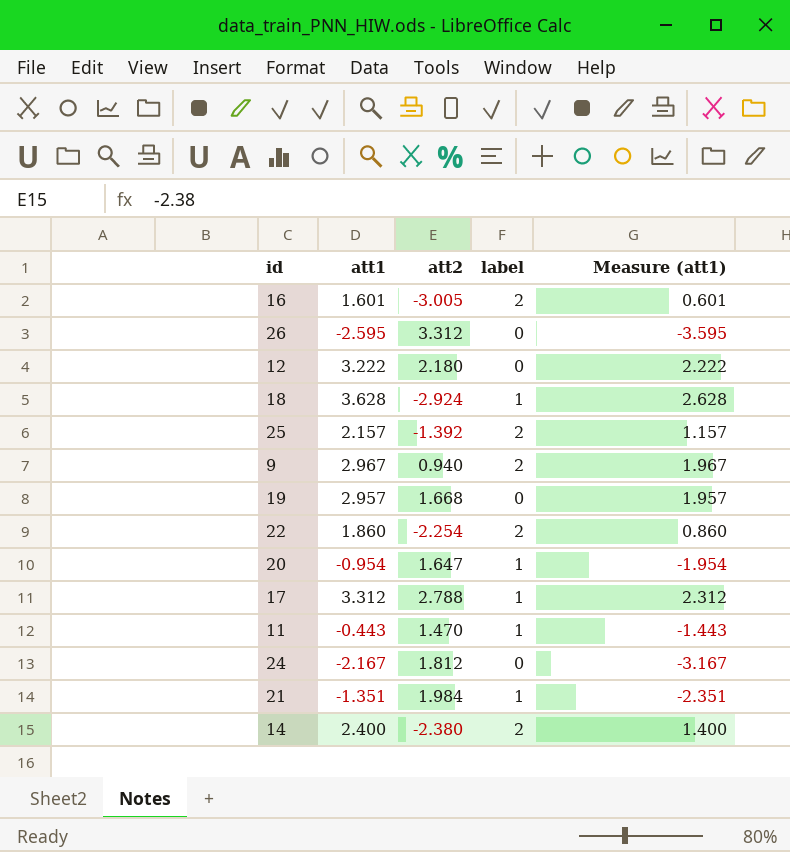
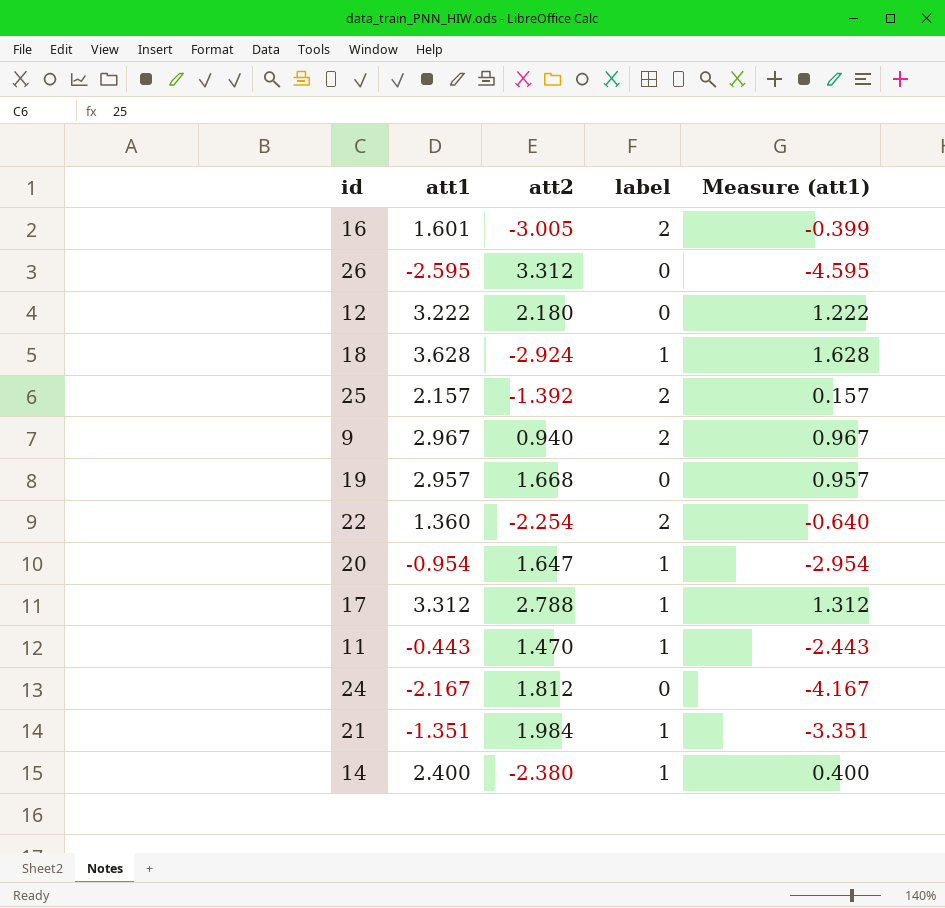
column Measure (att1) | formula: [att1] - 1 -> [att1] - 2
22 | att1: 1.860 -> 1.360
14 | label: 2 -> 1

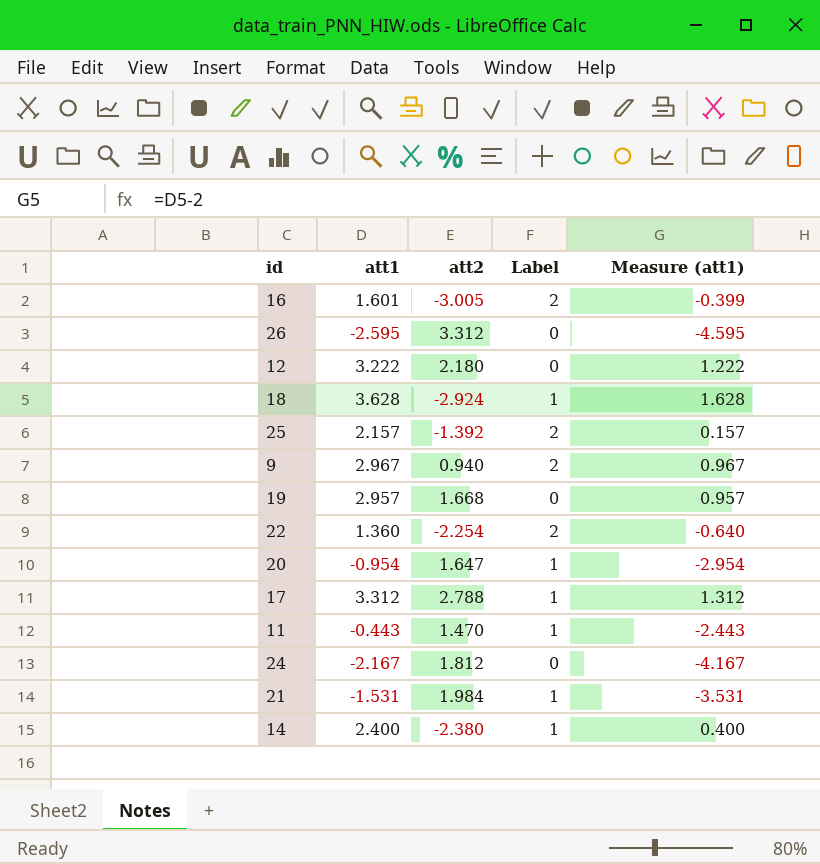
column name: label -> Label
21 | att1: -1.351 -> -1.531
21 | Measure (att1): -3.351 -> -3.531

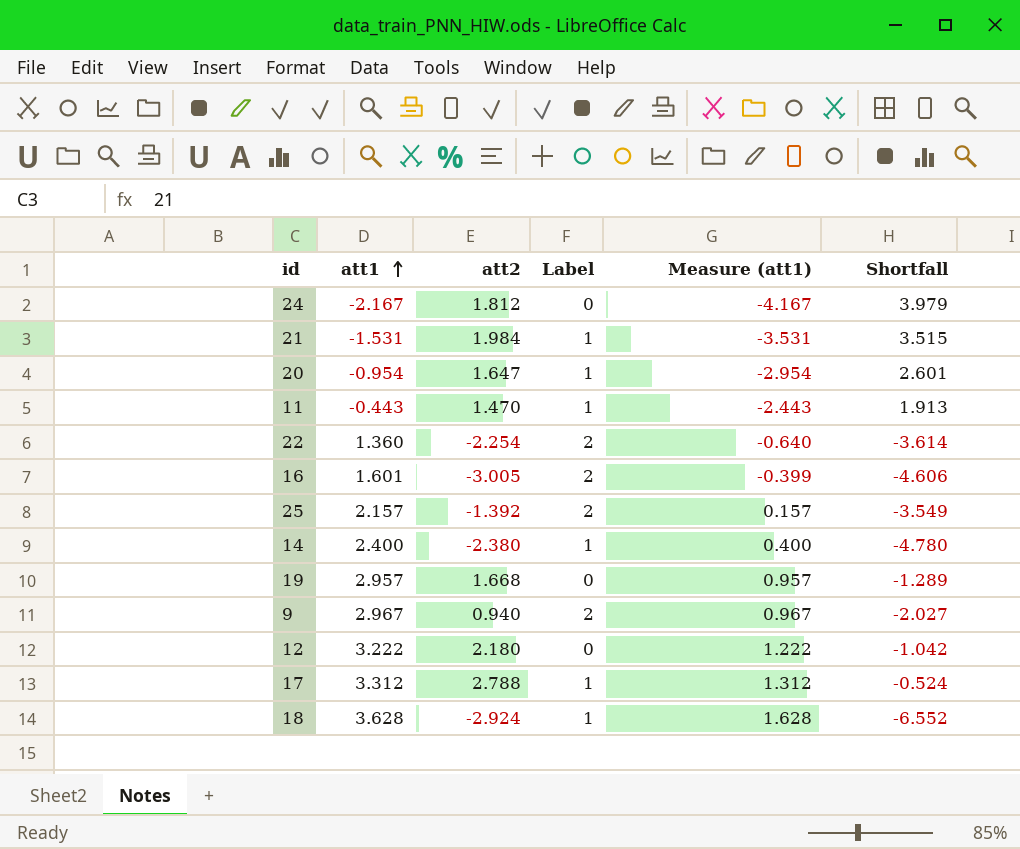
row order: none -> att1 ascending
column Shortfall | formula: none -> [att2] - [att1]
row 26: -2.595 | 3.312 | 0 | -4.595 -> none

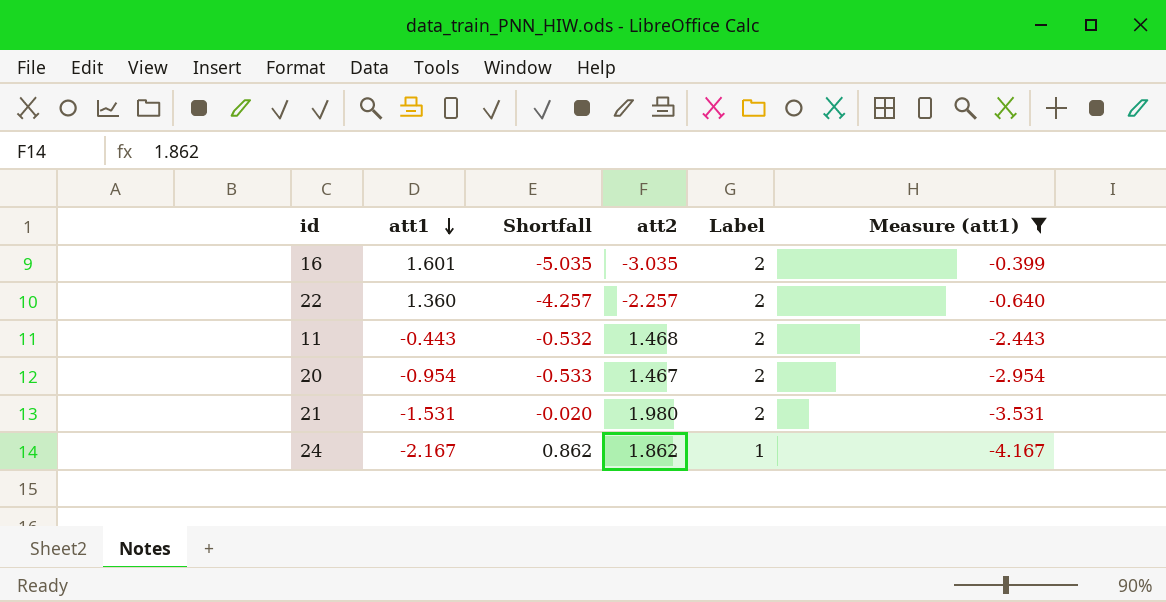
filter: none -> Measure (att1) <= -0.399
row order: att1 ascending -> att1 descending
column Shortfall | formula: [att2] - [att1] -> [att2] - [Label]
column Shortfall | position: 6 -> 3
16 | att2: -3.005 -> -3.035
22 | att2: -2.254 -> -2.257
11 | att2: 1.470 -> 1.468
11 | Label: 1 -> 2
20 | att2: 1.647 -> 1.467
20 | Label: 1 -> 2
21 | att2: 1.984 -> 1.980
21 | Label: 1 -> 2
24 | att2: 1.812 -> 1.862
24 | Label: 0 -> 1

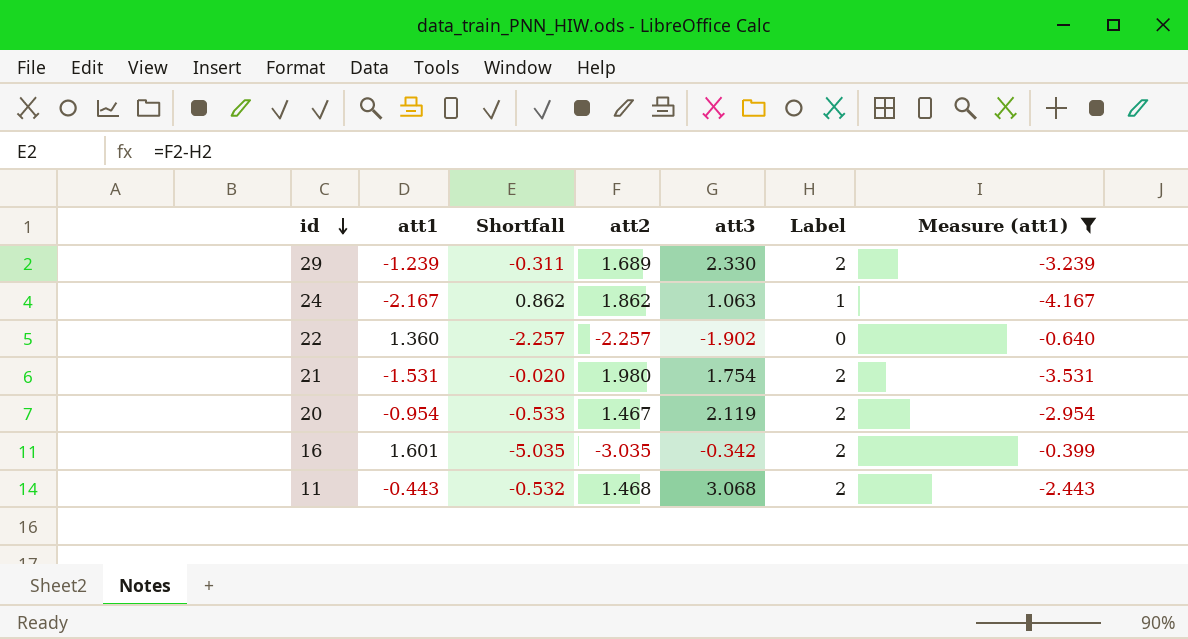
row order: att1 descending -> id descending
column att3 | position: none -> 5
row 29: none -> -1.239 | -0.311 | 1.689 | 2.330 | 2 | -3.239
22 | Shortfall: -4.257 -> -2.257
22 | Label: 2 -> 0

